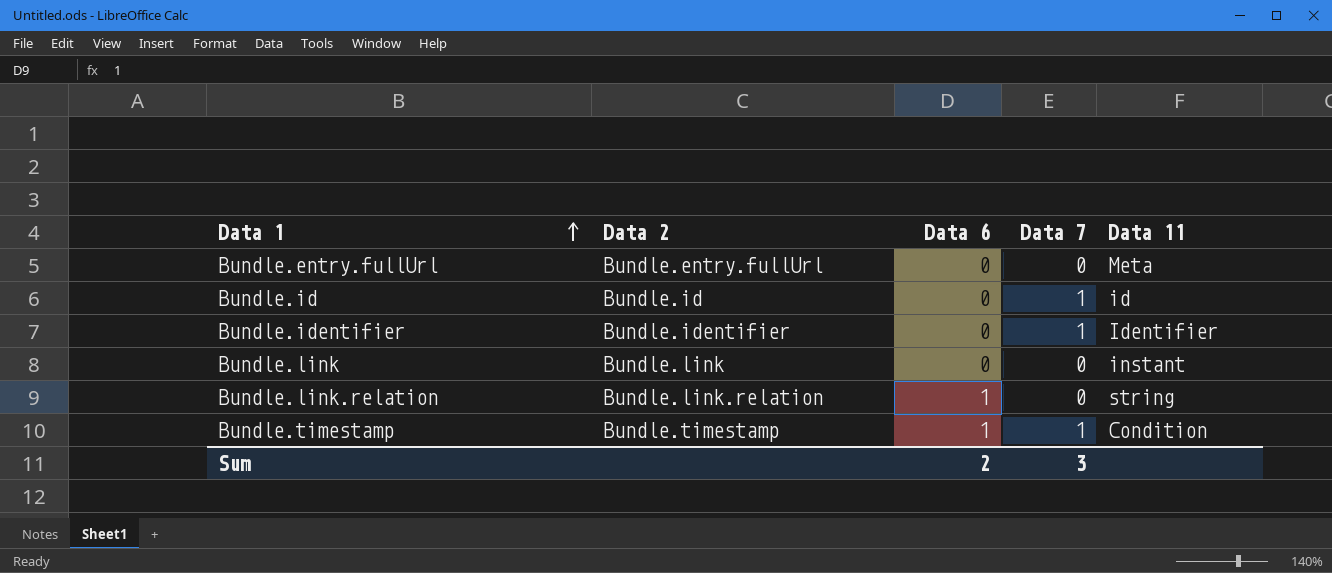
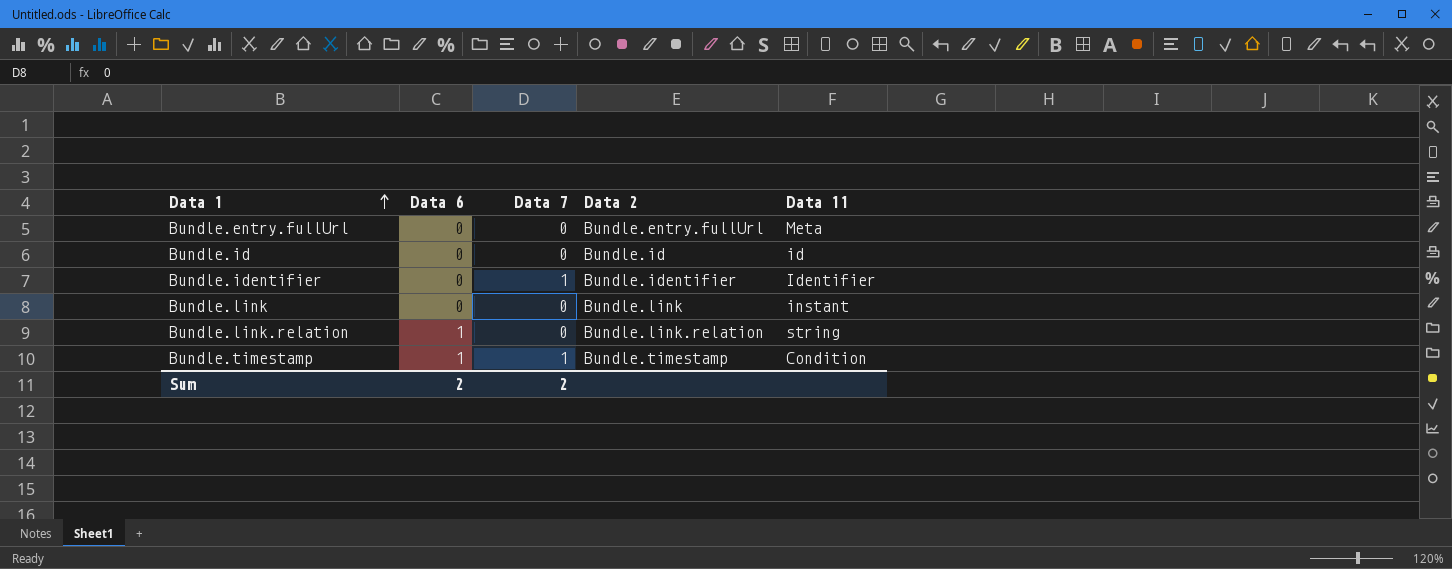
column Data 2 | position: 2 -> 4
Bundle.id | Data 7: 1 -> 0
Sum | Data 7: 3 -> 2

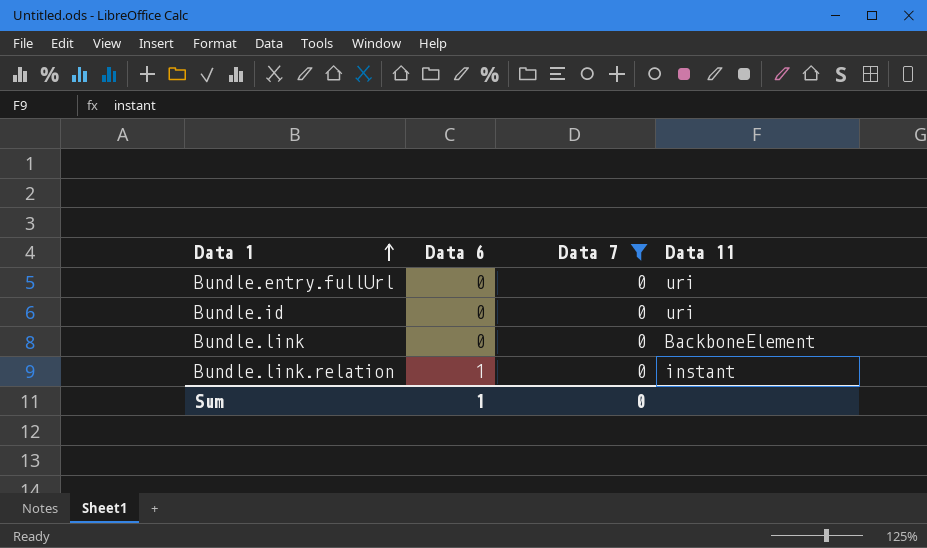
filter: none -> Data 7 = 0
column Data 2 | position: 4 -> none
Bundle.entry.fullUrl | Data 11: Meta -> uri
Bundle.id | Data 11: id -> uri
Bundle.link | Data 11: instant -> BackboneElement
Bundle.link.relation | Data 11: string -> instant
Sum | Data 6: 2 -> 1
Sum | Data 7: 2 -> 0

